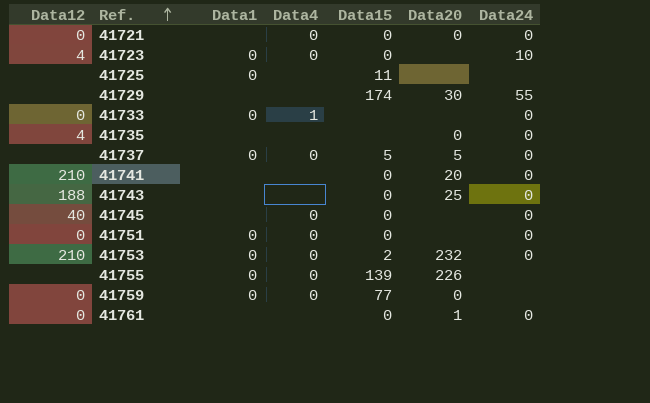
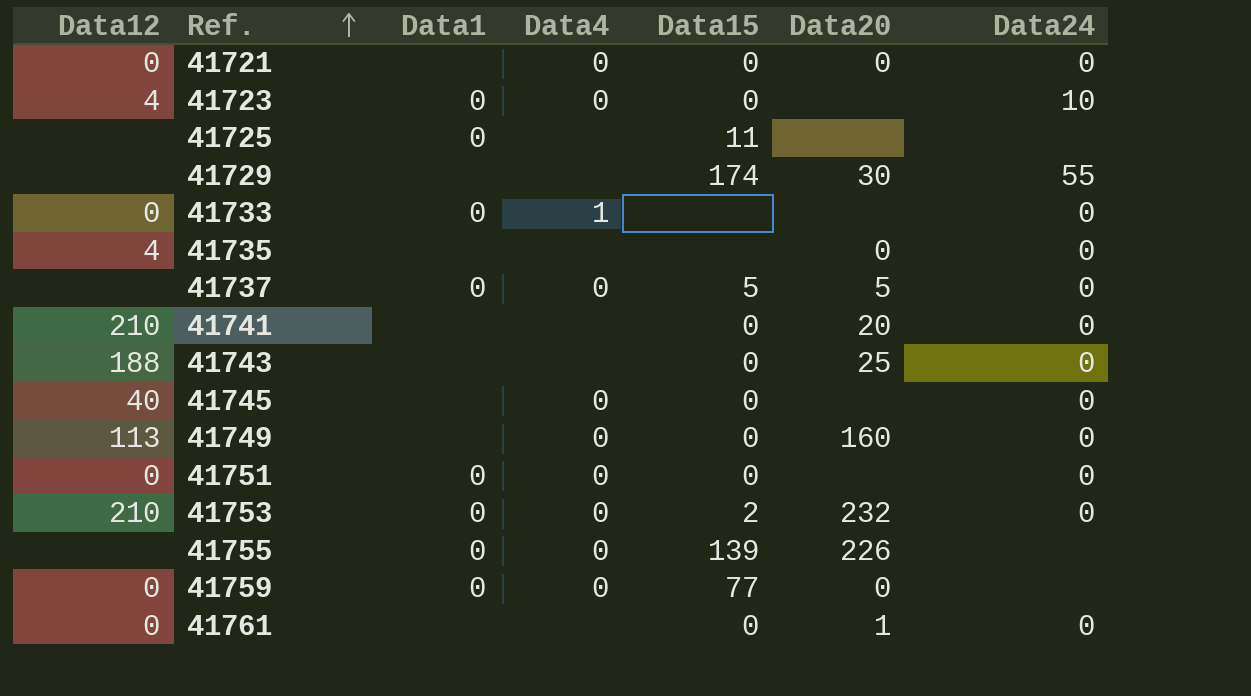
row 41749: none -> 113 | none | 0 | 0 | 160 | 0

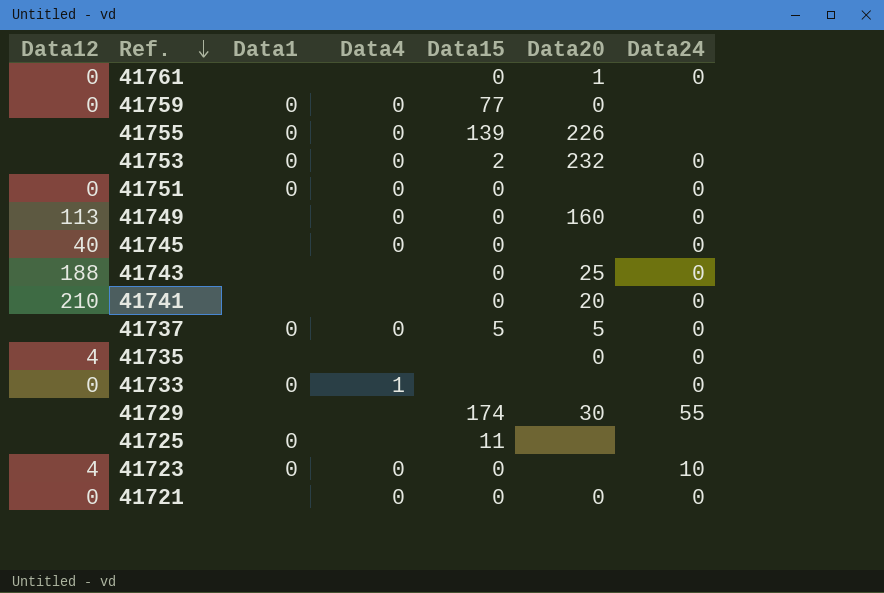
row order: Ref. ascending -> Ref. descending
41753 | Data12: 210 -> none

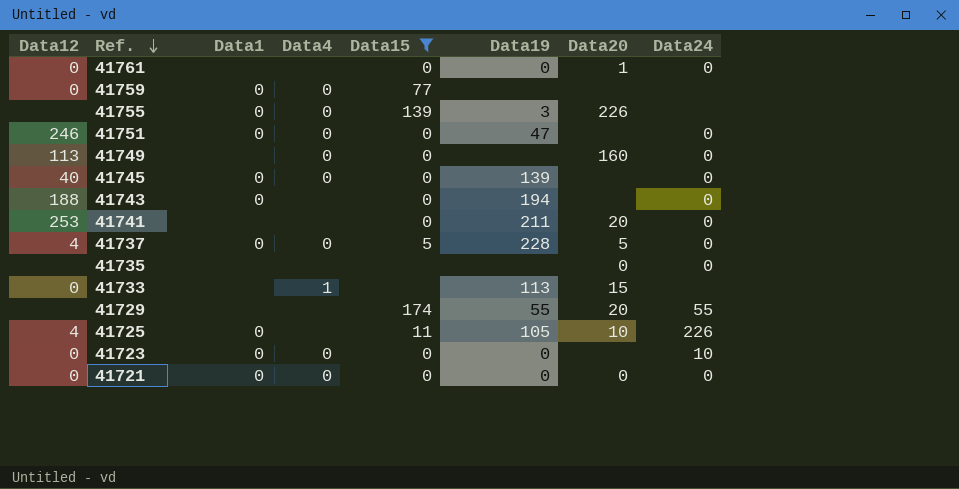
filter: none -> Data15 != 2
column Data19 | position: none -> 6
41759 | Data20: 0 -> none
41751 | Data12: 0 -> 246
41745 | Data1: none -> 0
41743 | Data1: none -> 0
41743 | Data20: 25 -> none
41741 | Data12: 210 -> 253
41737 | Data12: none -> 4
41735 | Data12: 4 -> none
41733 | Data1: 0 -> none
41733 | Data20: none -> 15
41733 | Data24: 0 -> none
41729 | Data20: 30 -> 20
41725 | Data12: none -> 4
41725 | Data20: none -> 10
41725 | Data24: none -> 226
41723 | Data12: 4 -> 0
41721 | Data1: none -> 0

